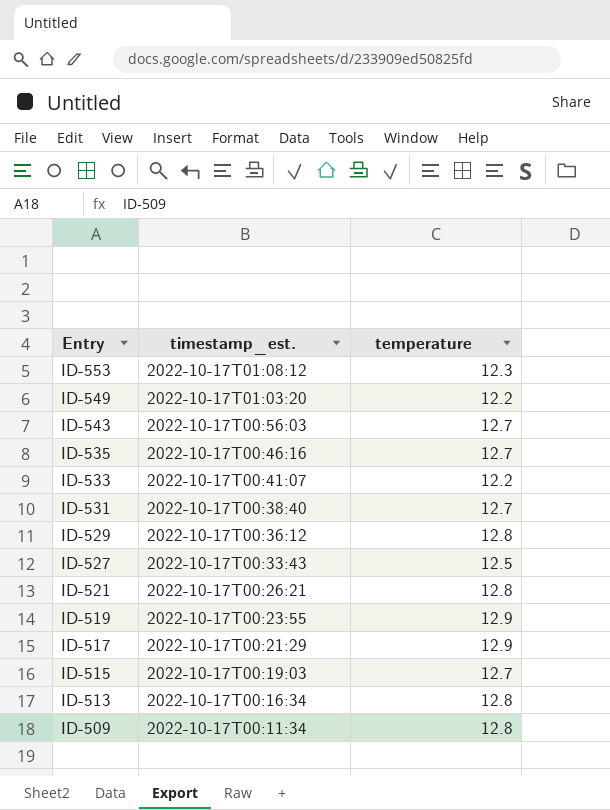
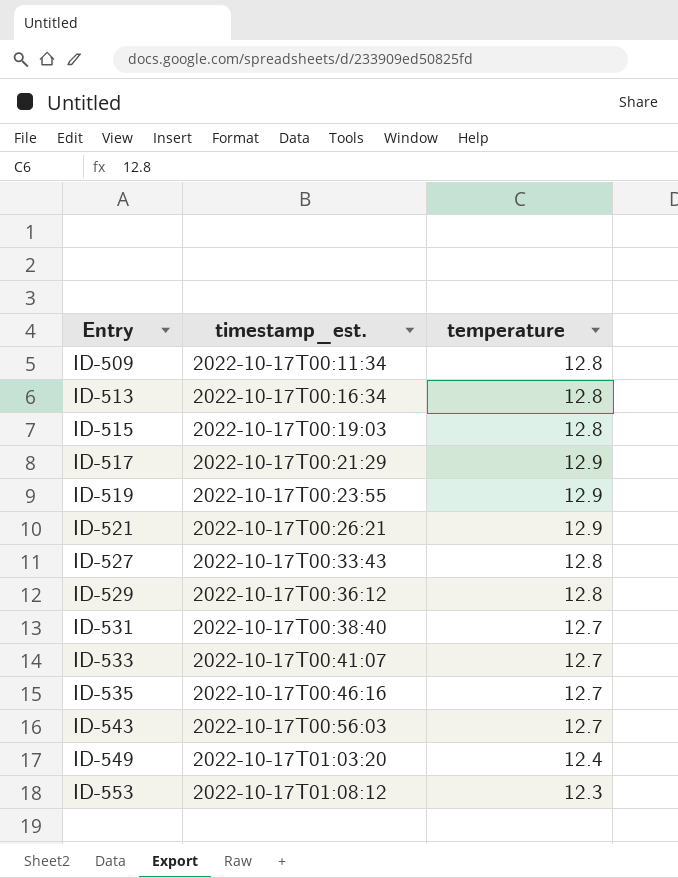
row order: Entry descending -> Entry ascending
ID-515 | temperature: 12.7 -> 12.8
ID-521 | temperature: 12.8 -> 12.9
ID-527 | temperature: 12.5 -> 12.8
ID-533 | temperature: 12.2 -> 12.7
ID-549 | temperature: 12.2 -> 12.4

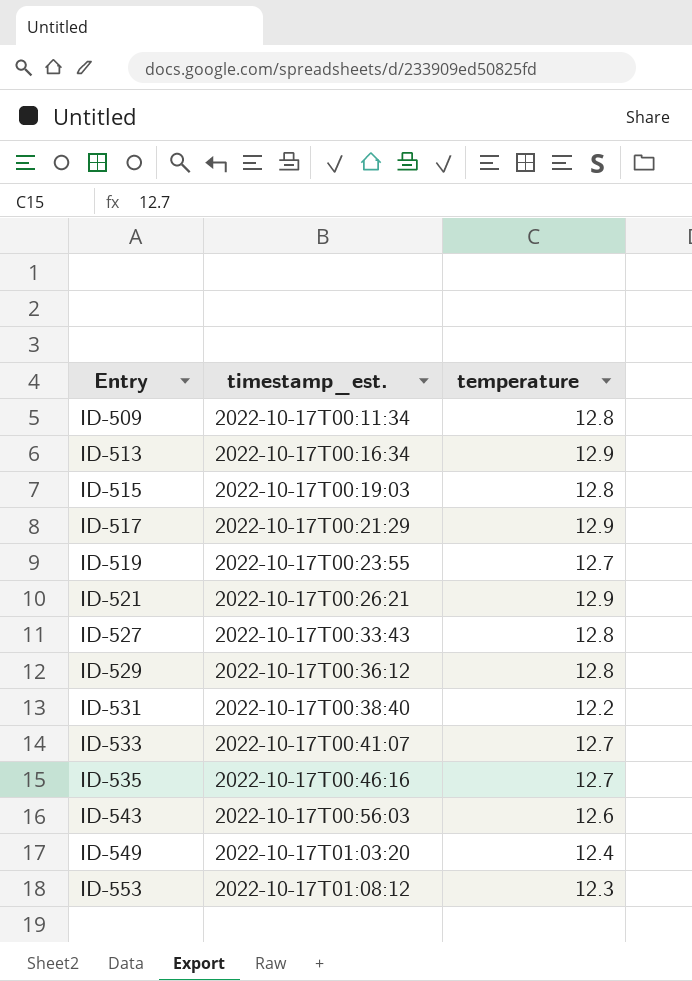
ID-513 | temperature: 12.8 -> 12.9
ID-519 | temperature: 12.9 -> 12.7
ID-531 | temperature: 12.7 -> 12.2
ID-543 | temperature: 12.7 -> 12.6

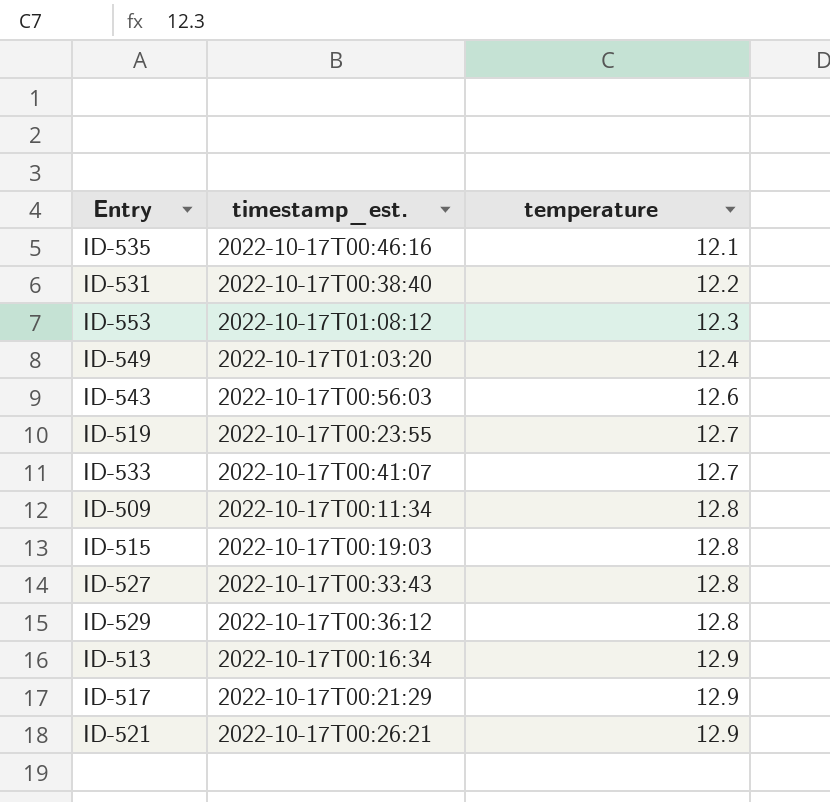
row order: Entry ascending -> temperature ascending
ID-535 | temperature: 12.7 -> 12.1

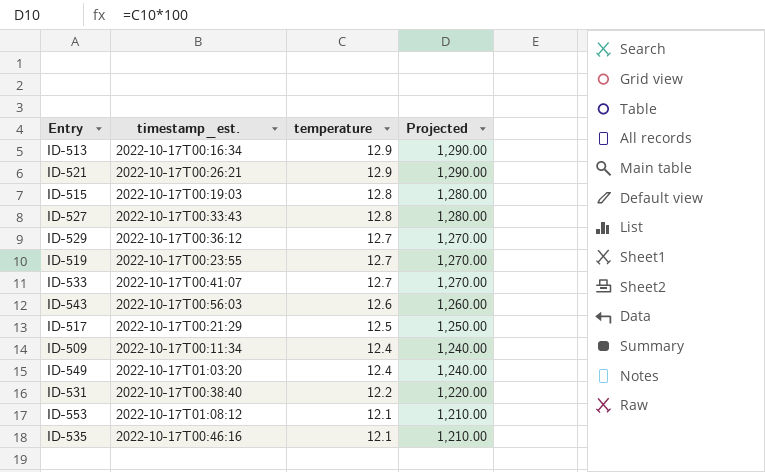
row order: temperature ascending -> temperature descending
column Projected | formula: none -> [temperature] * 100
ID-529 | temperature: 12.8 -> 12.7
ID-517 | temperature: 12.9 -> 12.5
ID-509 | temperature: 12.8 -> 12.4
ID-553 | temperature: 12.3 -> 12.1

